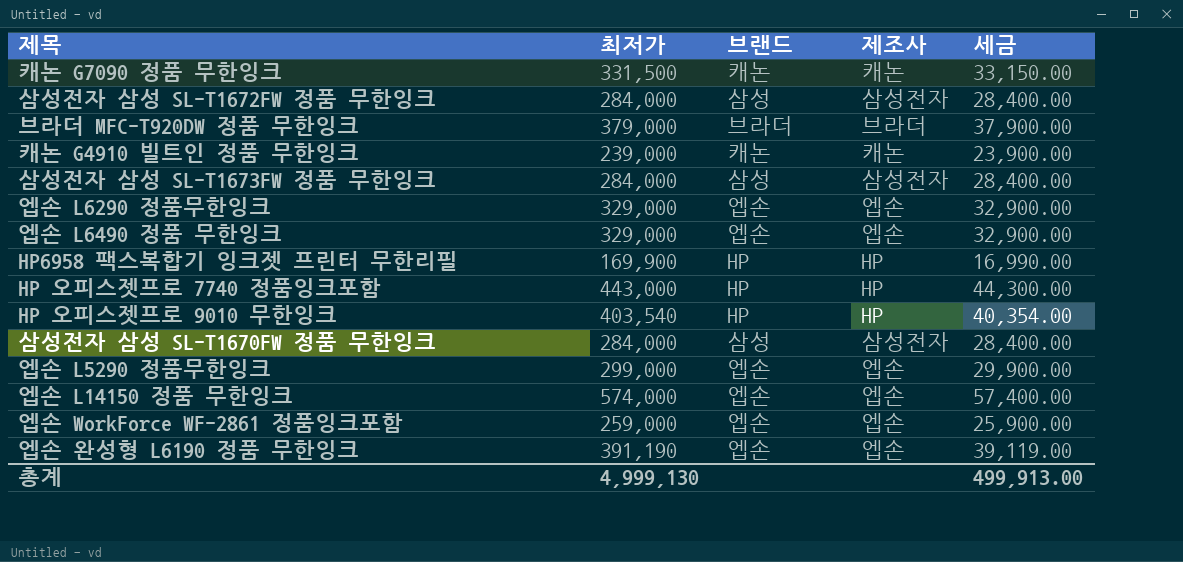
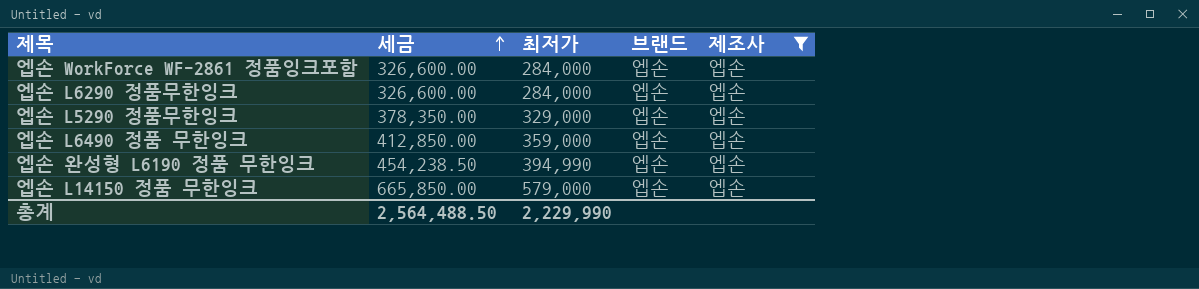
filter: none -> 제조사 = 엡손
row order: none -> 세금 ascending
column 세금 | formula: [최저가] * 0.1 -> [최저가] * 1.15
column 세금 | position: 5 -> 2
엡손 WorkForce WF-2861 정품잉크포함 | 최저가: 259,000 -> 284,000
엡손 L6290 정품무한잉크 | 최저가: 329,000 -> 284,000
엡손 L5290 정품무한잉크 | 최저가: 299,000 -> 329,000
엡손 L6490 정품 무한잉크 | 최저가: 329,000 -> 359,000
엡손 완성형 L6190 정품 무한잉크 | 최저가: 391,190 -> 394,990
엡손 L14150 정품 무한잉크 | 최저가: 574,000 -> 579,000
총계 | 세금: 499,913.00 -> 2,564,488.50
총계 | 최저가: 4,999,130 -> 2,229,990

